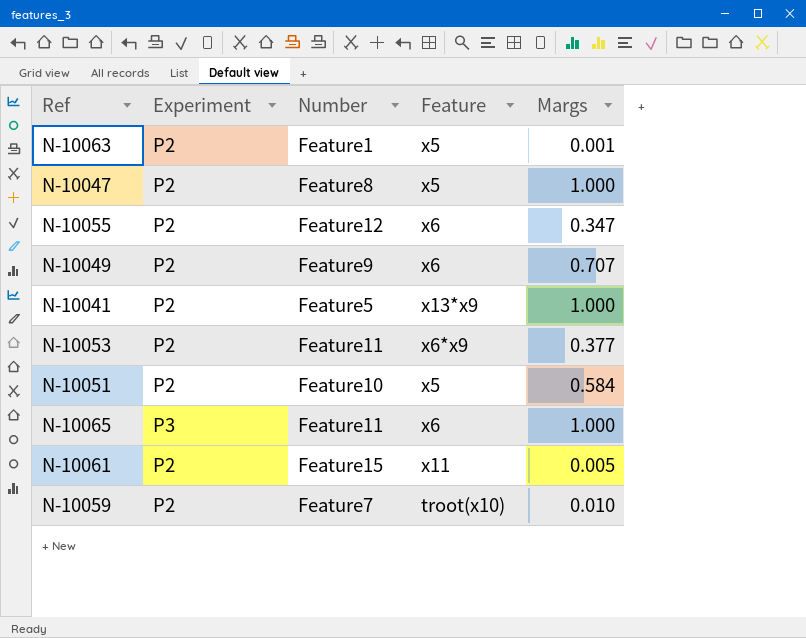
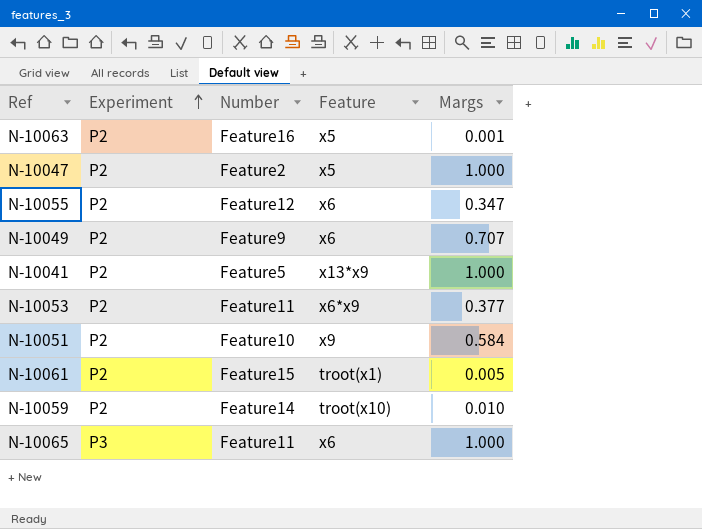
row order: none -> Experiment ascending
N-10063 | Number: Feature1 -> Feature16
N-10047 | Number: Feature8 -> Feature2
N-10051 | Feature: x5 -> x9
N-10061 | Feature: x11 -> troot(x1)
N-10059 | Number: Feature7 -> Feature14

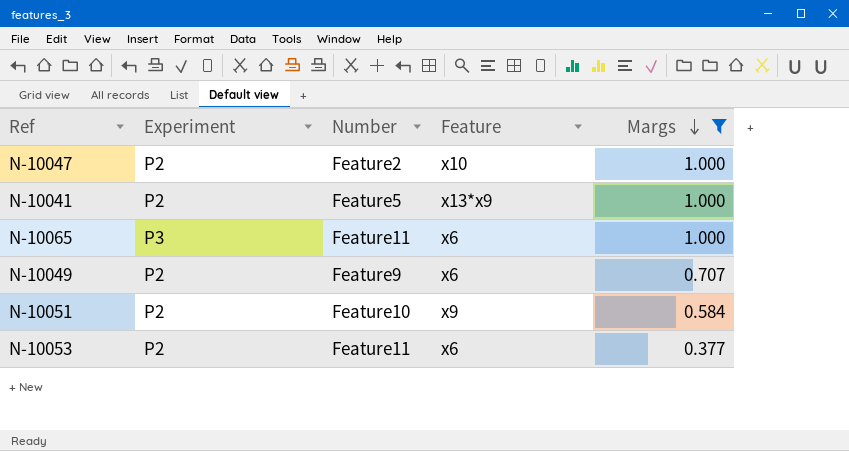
filter: none -> Margs >= 0.377
row order: Experiment ascending -> Margs descending
N-10047 | Feature: x5 -> x10
N-10053 | Feature: x6*x9 -> x6

